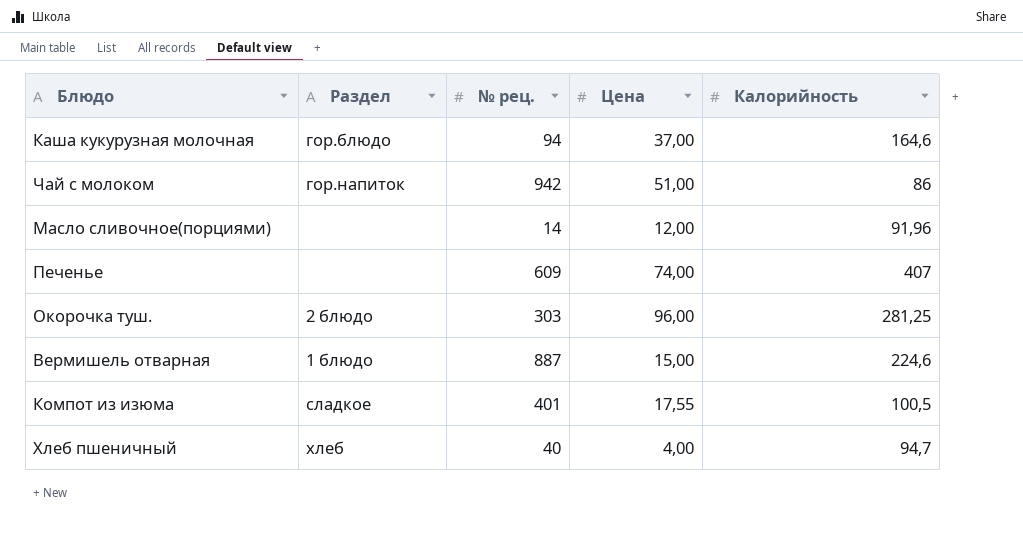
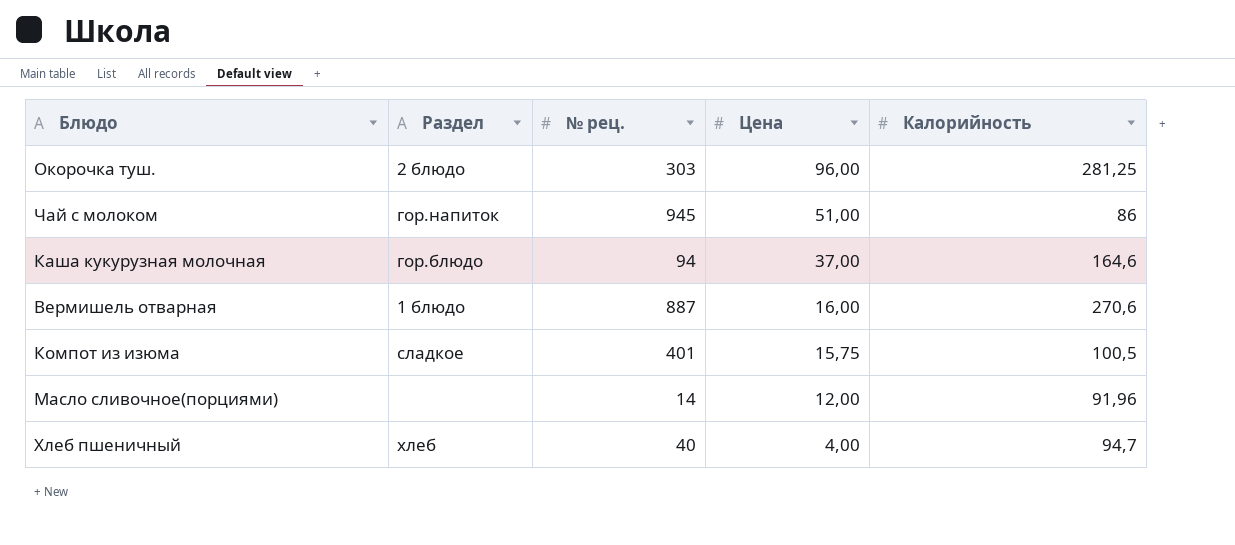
row order: none -> Цена descending
row Печенье: none | 609 | 74,00 | 407 -> none
Чай с молоком | № рец.: 942 -> 945
Вермишель отварная | Цена: 15,00 -> 16,00
Вермишель отварная | Калорийность: 224,6 -> 270,6
Компот из изюма | Цена: 17,55 -> 15,75

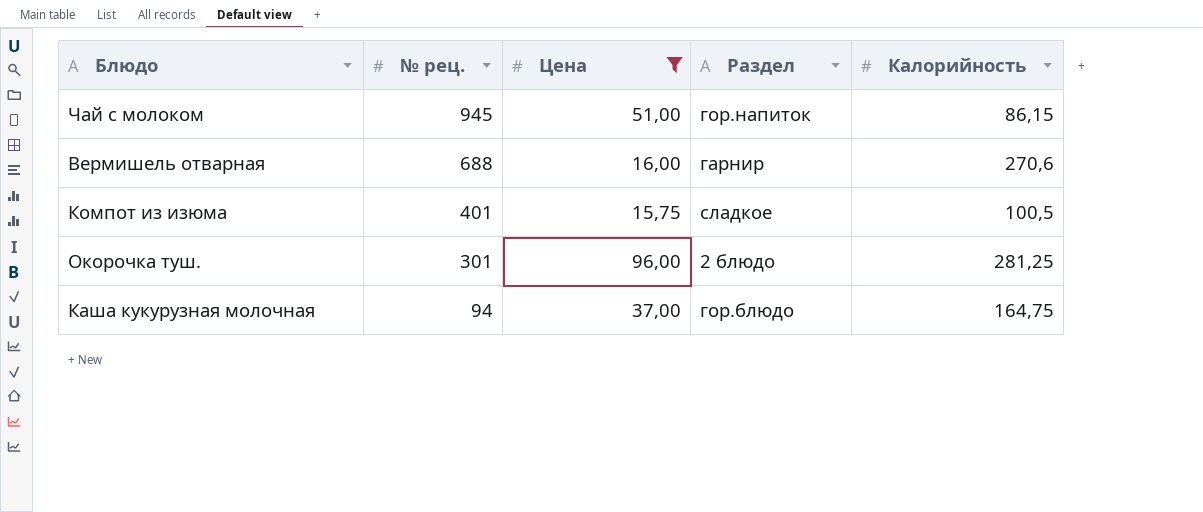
filter: none -> Цена >= 15,75
row order: Цена descending -> № рец. descending
column Раздел | position: 2 -> 4
Чай с молоком | Калорийность: 86 -> 86,15
Вермишель отварная | № рец.: 887 -> 688
Вермишель отварная | Раздел: 1 блюдо -> гарнир
Окорочка туш. | № рец.: 303 -> 301
Каша кукурузная молочная | Калорийность: 164,6 -> 164,75

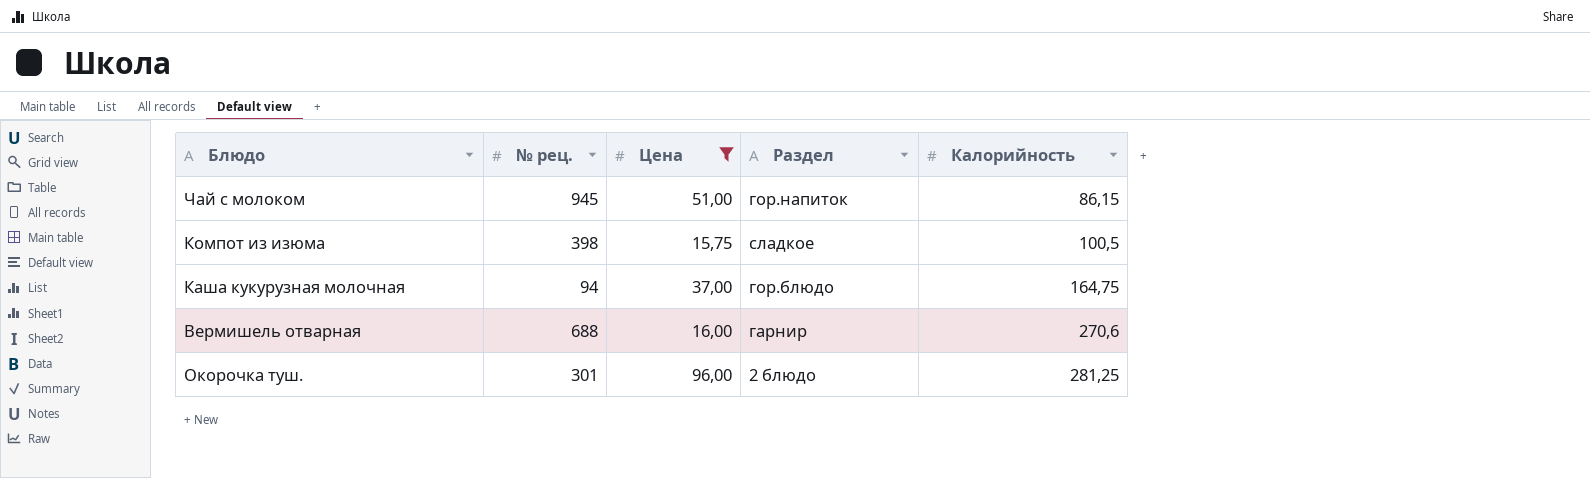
row order: № рец. descending -> Калорийность ascending
Компот из изюма | № рец.: 401 -> 398

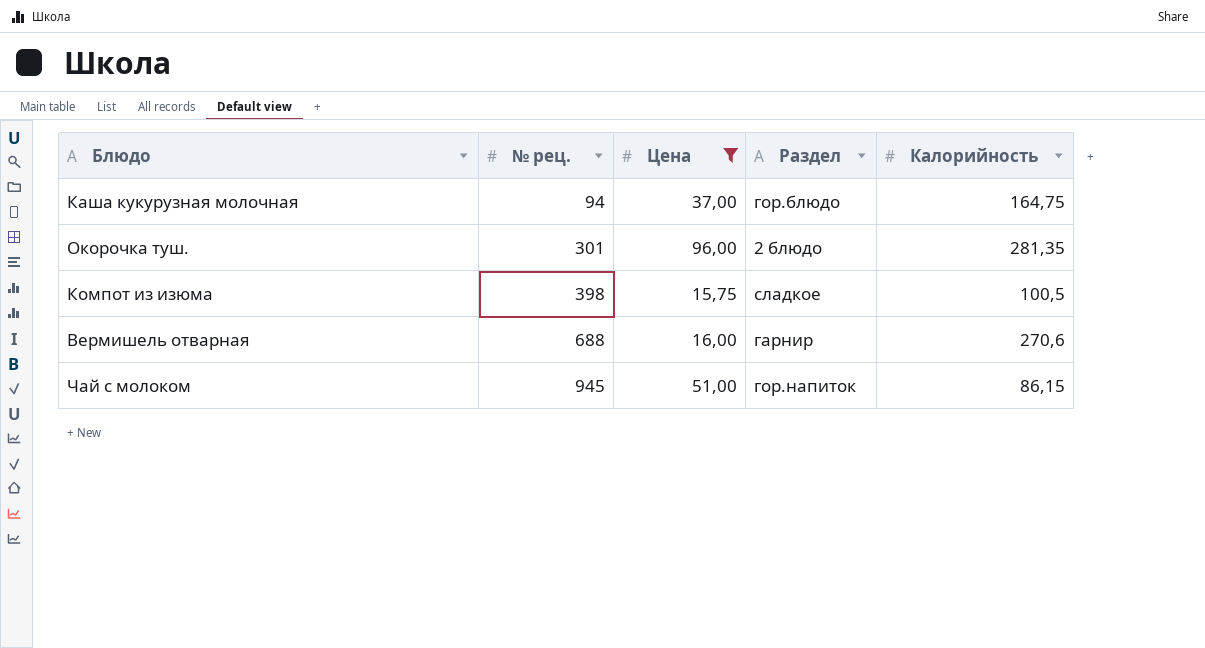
row order: Калорийность ascending -> № рец. ascending
Окорочка туш. | Калорийность: 281,25 -> 281,35

